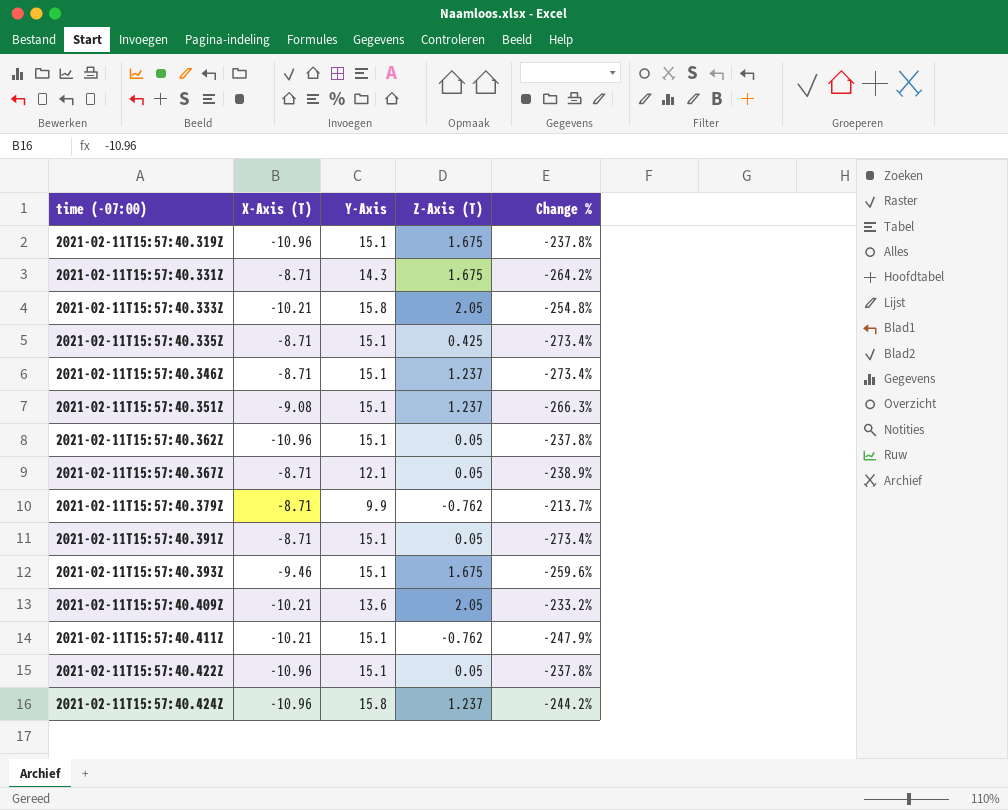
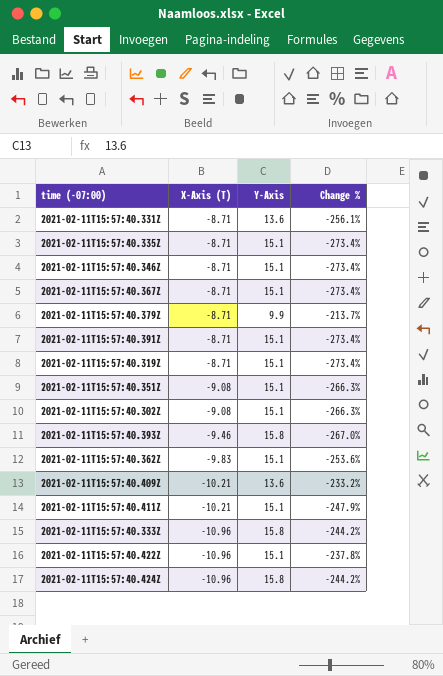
row order: time (-07:00) ascending -> X-Axis (T) descending
column Z-Axis (T) | position: 4 -> none
2021-02-11T15:57:40.331Z | Y-Axis: 14.3 -> 13.6
2021-02-11T15:57:40.331Z | Change %: -264.2% -> -256.1%
2021-02-11T15:57:40.367Z | Y-Axis: 12.1 -> 15.1
2021-02-11T15:57:40.367Z | Change %: -238.9% -> -273.4%
2021-02-11T15:57:40.319Z | X-Axis (T): -10.96 -> -8.71
2021-02-11T15:57:40.319Z | Change %: -237.8% -> -273.4%
row 2021-02-11T15:57:40.302Z: none -> -9.08 | 15.1 | -266.3%
2021-02-11T15:57:40.393Z | Y-Axis: 15.1 -> 15.8
2021-02-11T15:57:40.393Z | Change %: -259.6% -> -267.0%
2021-02-11T15:57:40.362Z | X-Axis (T): -10.96 -> -9.83
2021-02-11T15:57:40.362Z | Change %: -237.8% -> -253.6%
2021-02-11T15:57:40.333Z | X-Axis (T): -10.21 -> -10.96
2021-02-11T15:57:40.333Z | Change %: -254.8% -> -244.2%

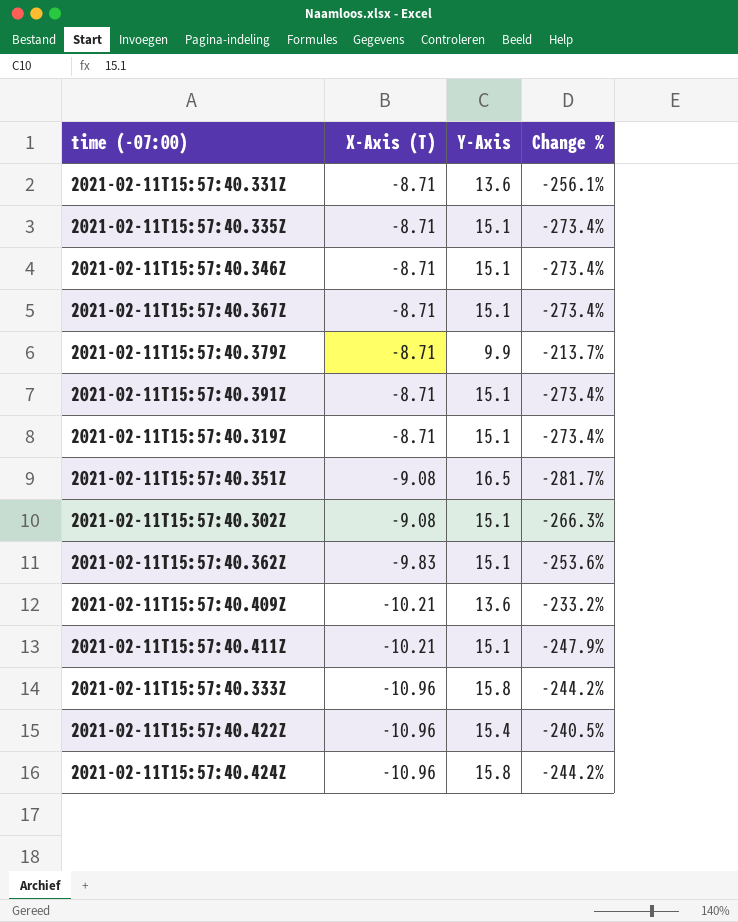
row 2021-02-11T15:57:40.393Z: -9.46 | 15.8 | -267.0% -> none
2021-02-11T15:57:40.351Z | Y-Axis: 15.1 -> 16.5
2021-02-11T15:57:40.351Z | Change %: -266.3% -> -281.7%
2021-02-11T15:57:40.422Z | Y-Axis: 15.1 -> 15.4
2021-02-11T15:57:40.422Z | Change %: -237.8% -> -240.5%

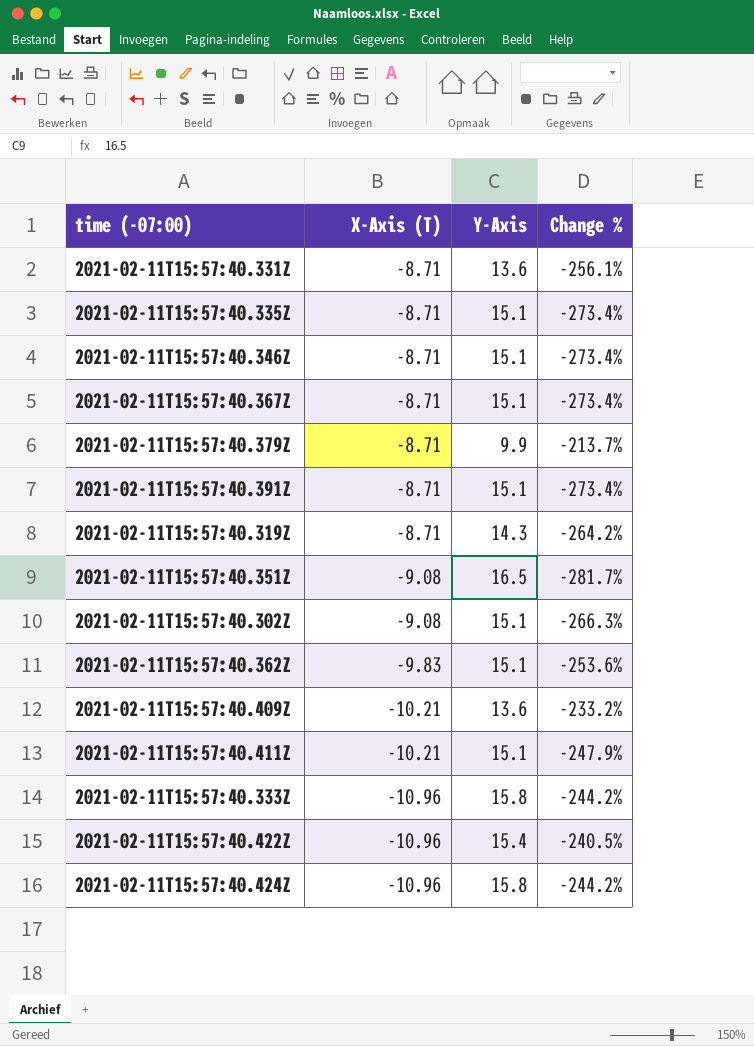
2021-02-11T15:57:40.319Z | Y-Axis: 15.1 -> 14.3
2021-02-11T15:57:40.319Z | Change %: -273.4% -> -264.2%

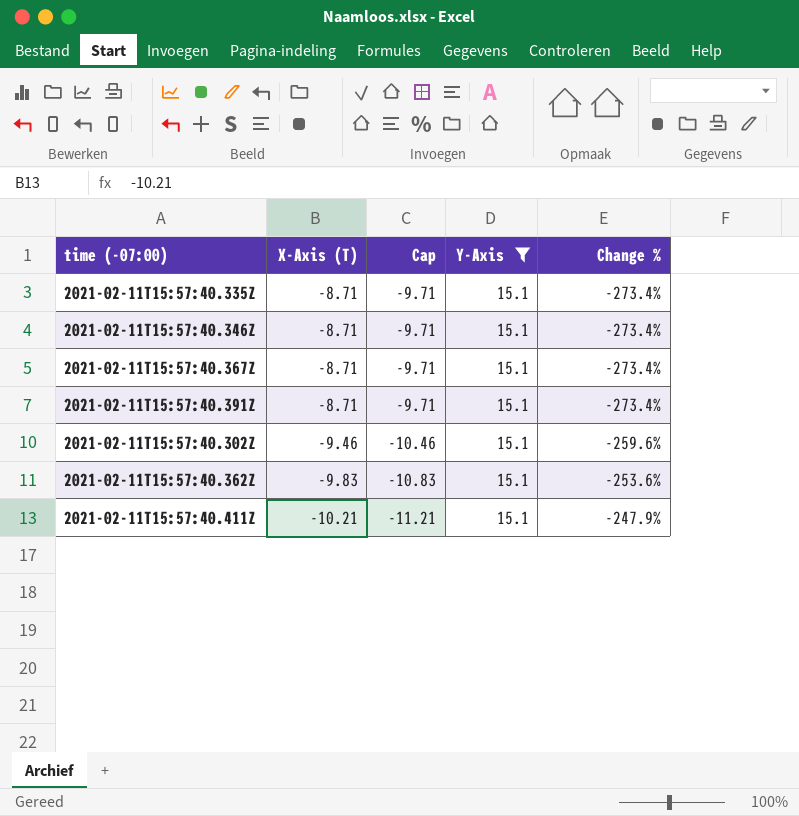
filter: none -> Y-Axis = 15.1
column Cap | formula: none -> [X-Axis (T)] - 1
2021-02-11T15:57:40.302Z | X-Axis (T): -9.08 -> -9.46
2021-02-11T15:57:40.302Z | Change %: -266.3% -> -259.6%

